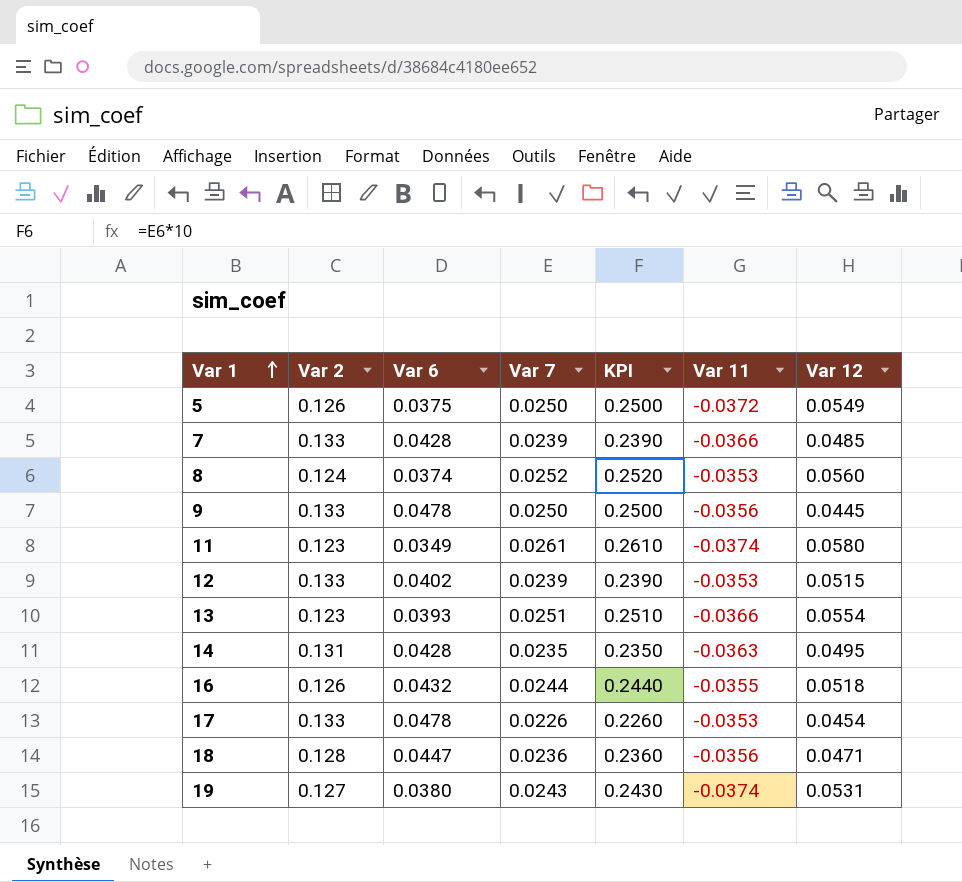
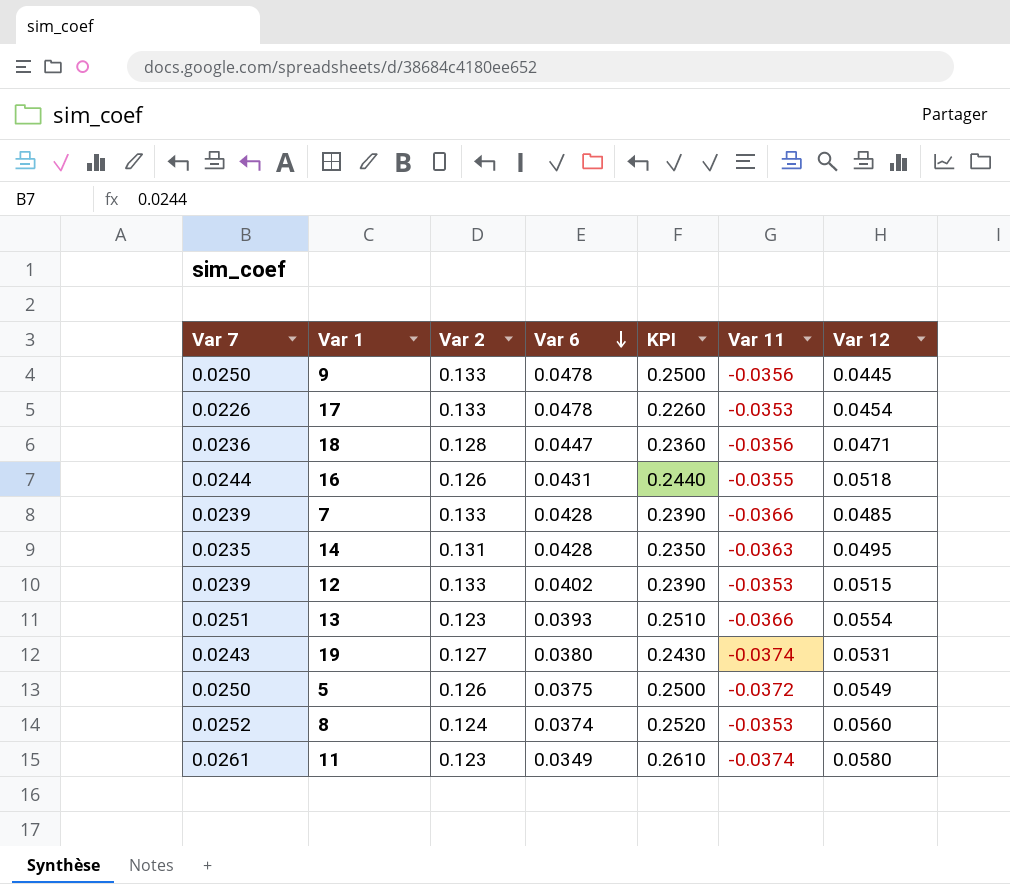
row order: Var 1 ascending -> Var 6 descending
column Var 7 | position: 4 -> 1
16 | Var 6: 0.0432 -> 0.0431

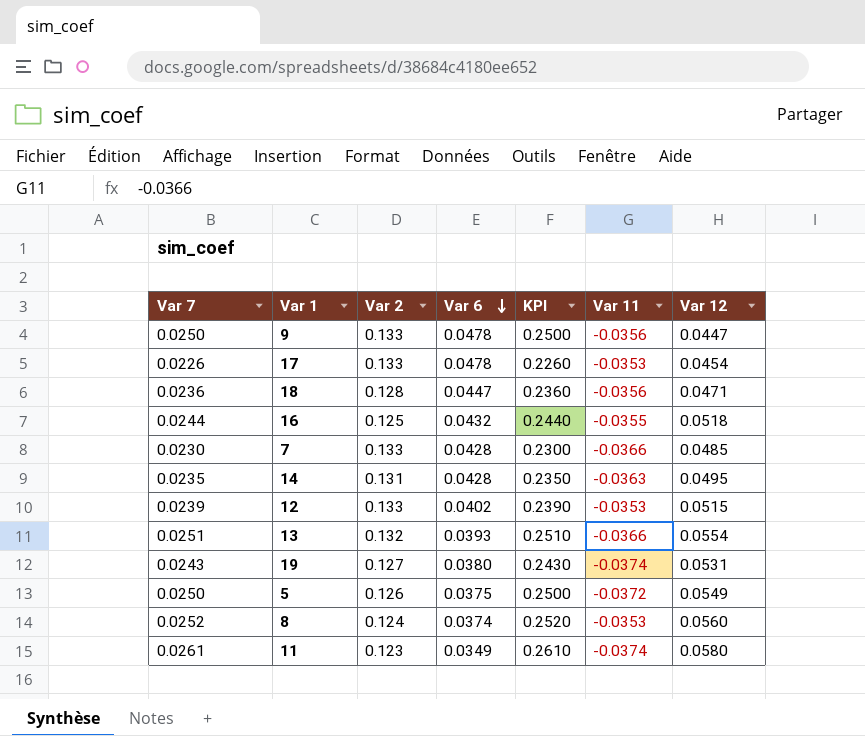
9 | Var 12: 0.0445 -> 0.0447
16 | Var 2: 0.126 -> 0.125
16 | Var 6: 0.0431 -> 0.0432
7 | Var 7: 0.0239 -> 0.0230
7 | KPI: 0.2390 -> 0.2300
13 | Var 2: 0.123 -> 0.132

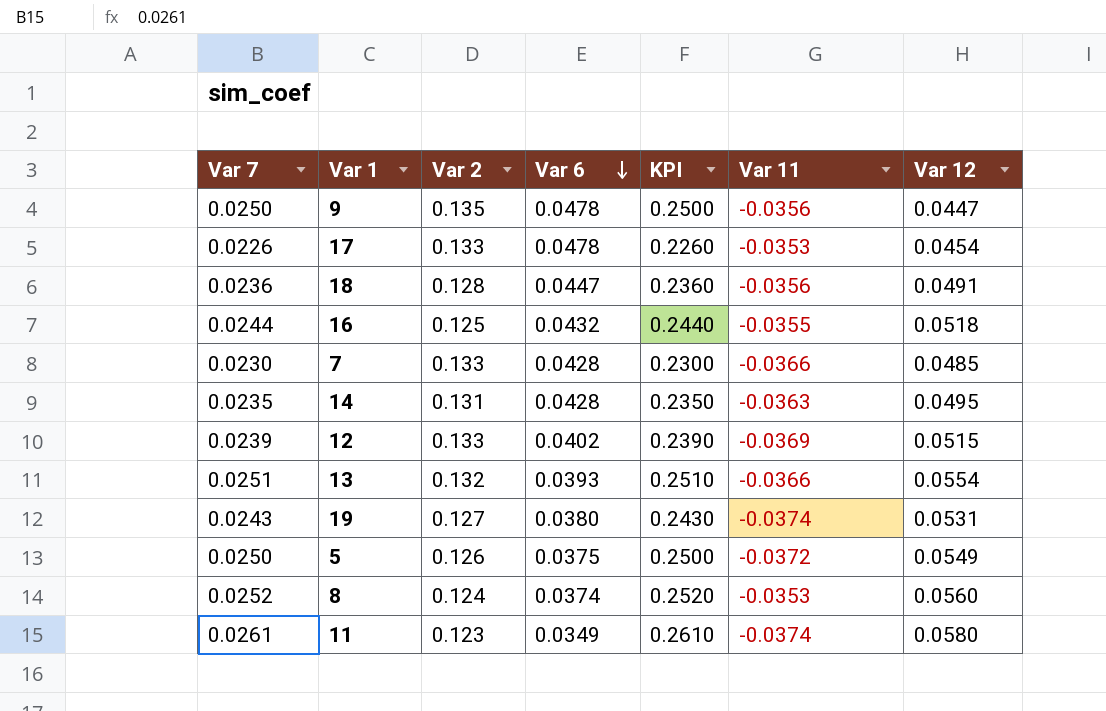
9 | Var 2: 0.133 -> 0.135
18 | Var 12: 0.0471 -> 0.0491
12 | Var 11: -0.0353 -> -0.0369

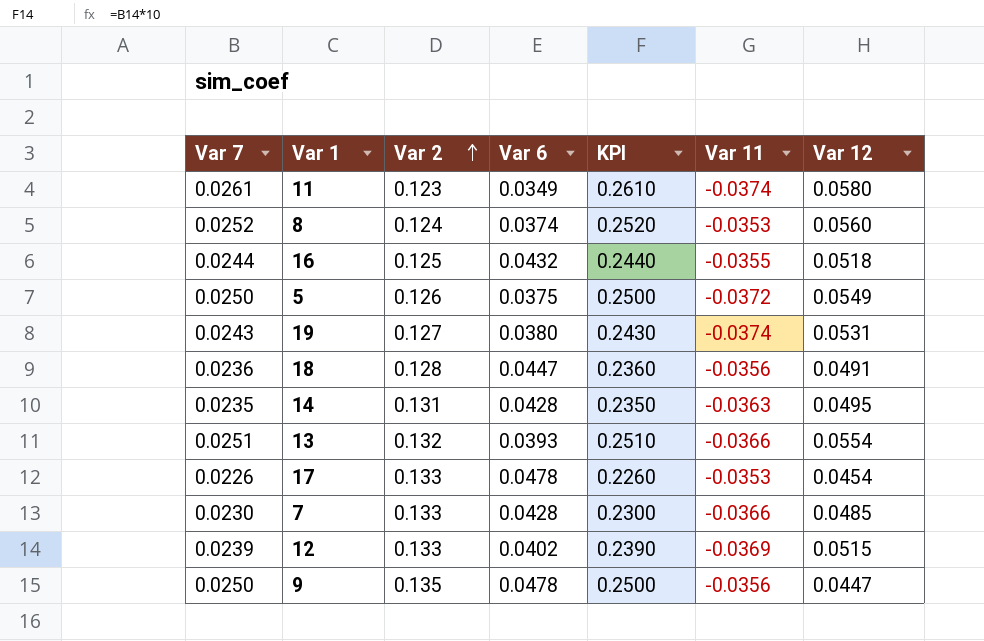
row order: Var 6 descending -> Var 2 ascending

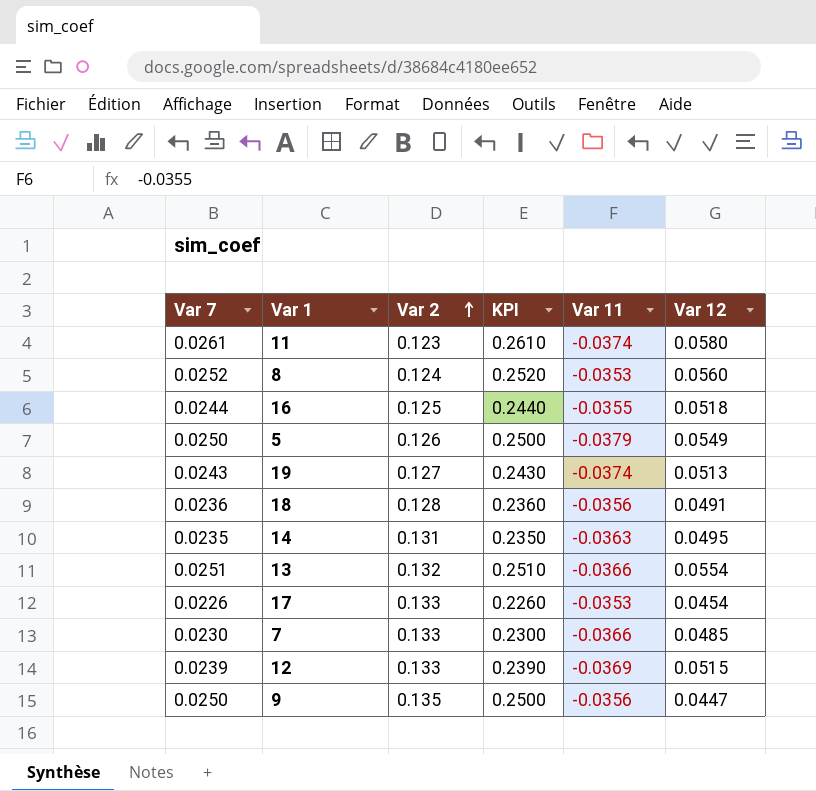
column Var 6 | position: 4 -> none
5 | Var 11: -0.0372 -> -0.0379
19 | Var 12: 0.0531 -> 0.0513

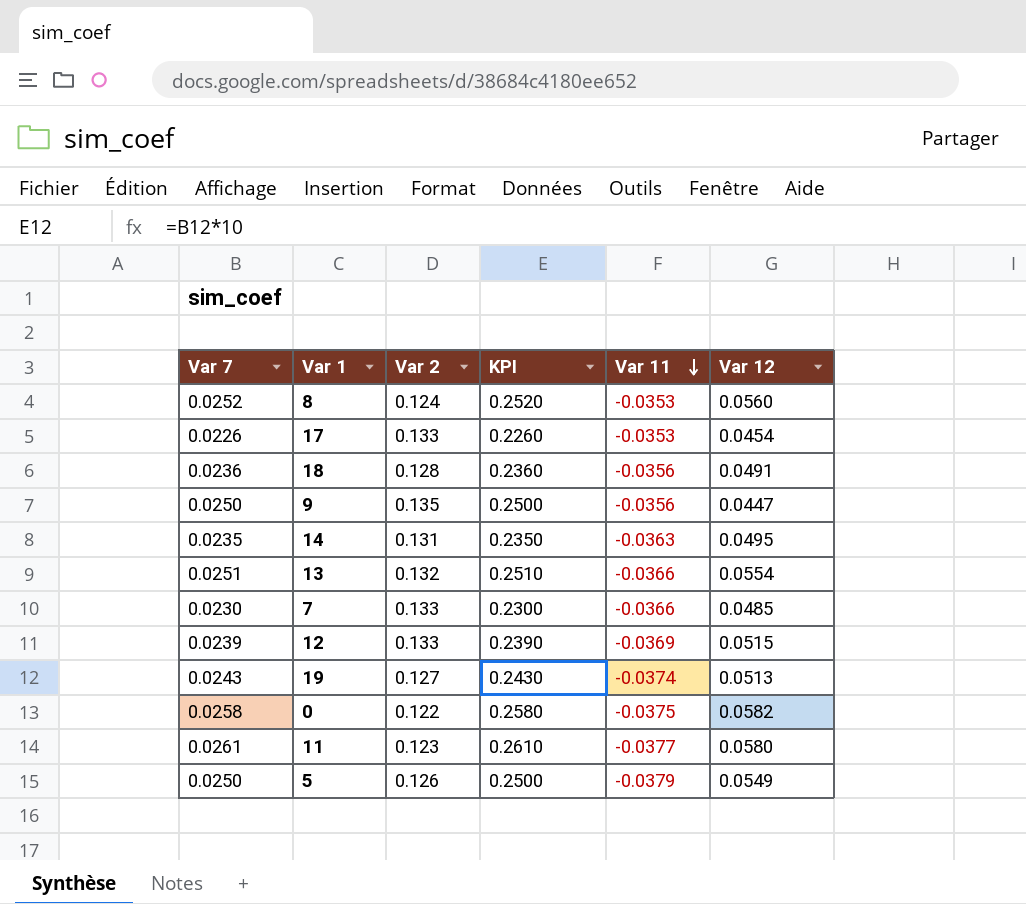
row order: Var 2 ascending -> Var 11 descending
row 16: 0.0244 | 0.125 | 0.2440 | -0.0355 | 0.0518 -> none
row 0: none -> 0.0258 | 0.122 | 0.2580 | -0.0375 | 0.0582
11 | Var 11: -0.0374 -> -0.0377

